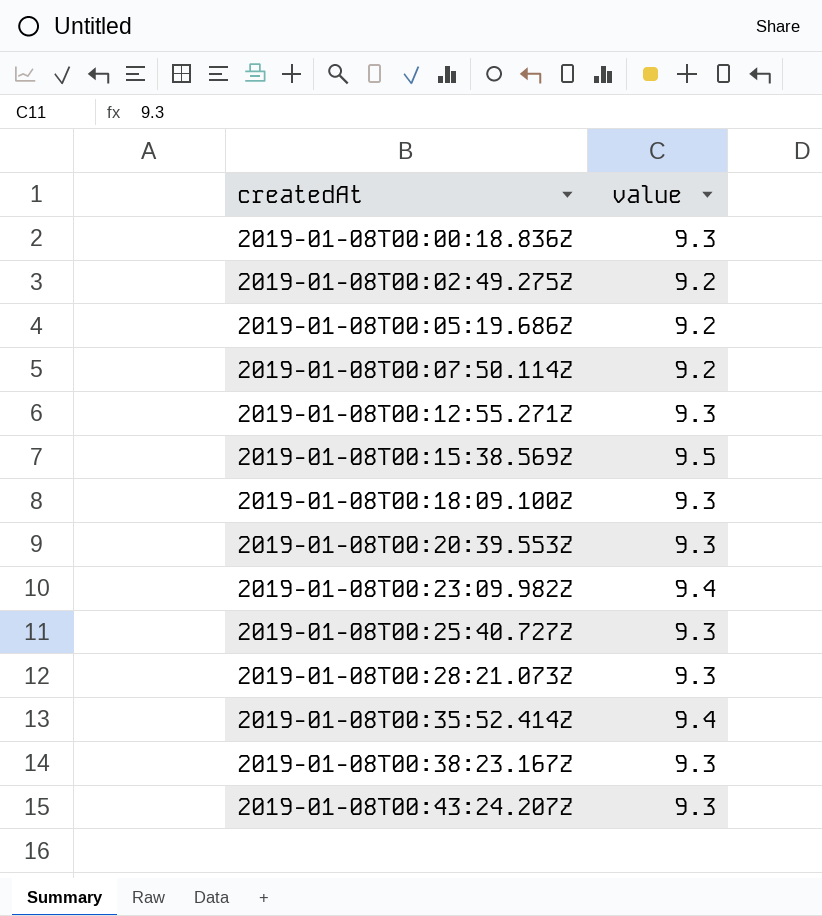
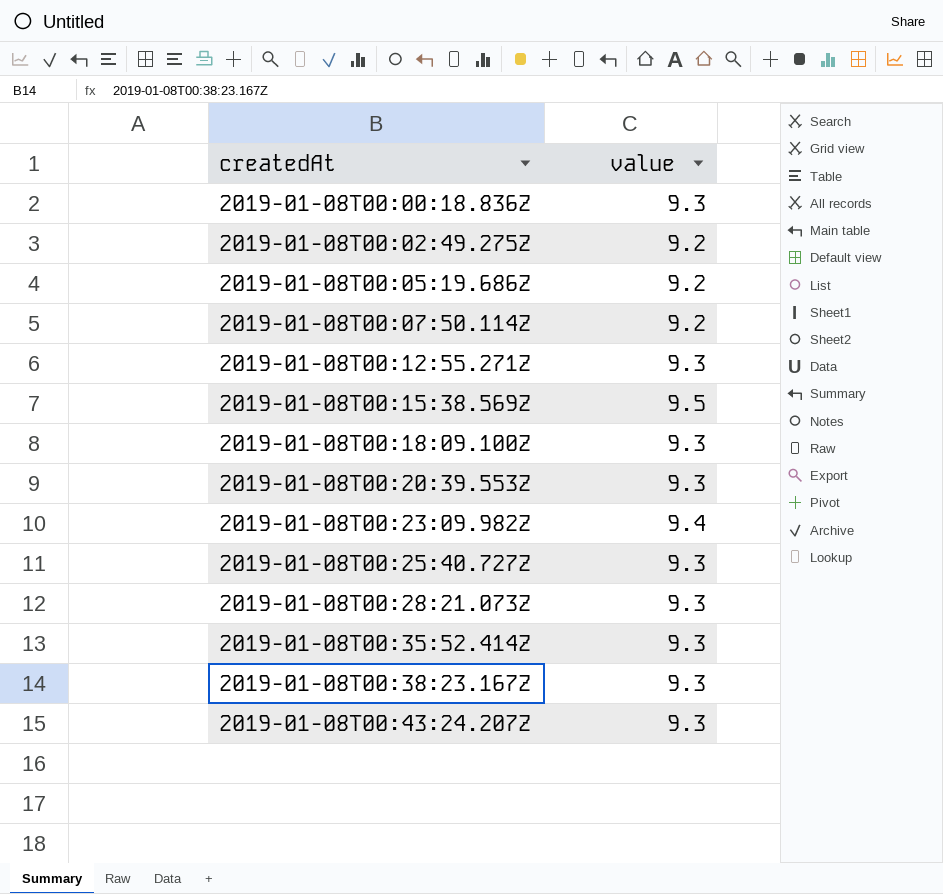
2019-01-08T00:35:52.414Z | value: 9.4 -> 9.3

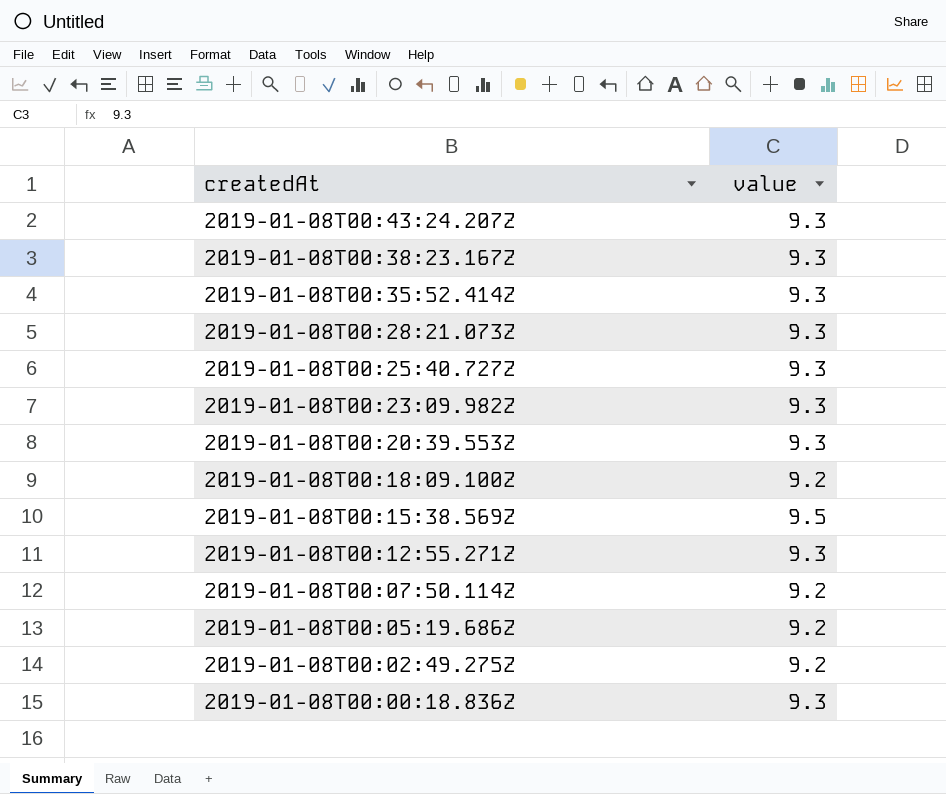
row order: createdAt ascending -> createdAt descending
2019-01-08T00:23:09.982Z | value: 9.4 -> 9.3
2019-01-08T00:18:09.100Z | value: 9.3 -> 9.2

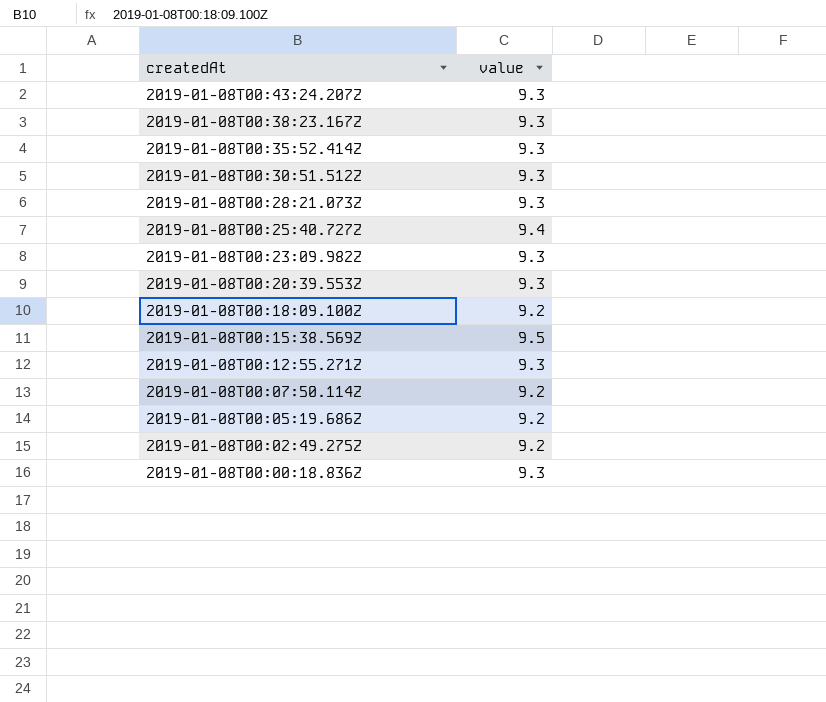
row 2019-01-08T00:30:51.512Z: none -> 9.3
2019-01-08T00:25:40.727Z | value: 9.3 -> 9.4

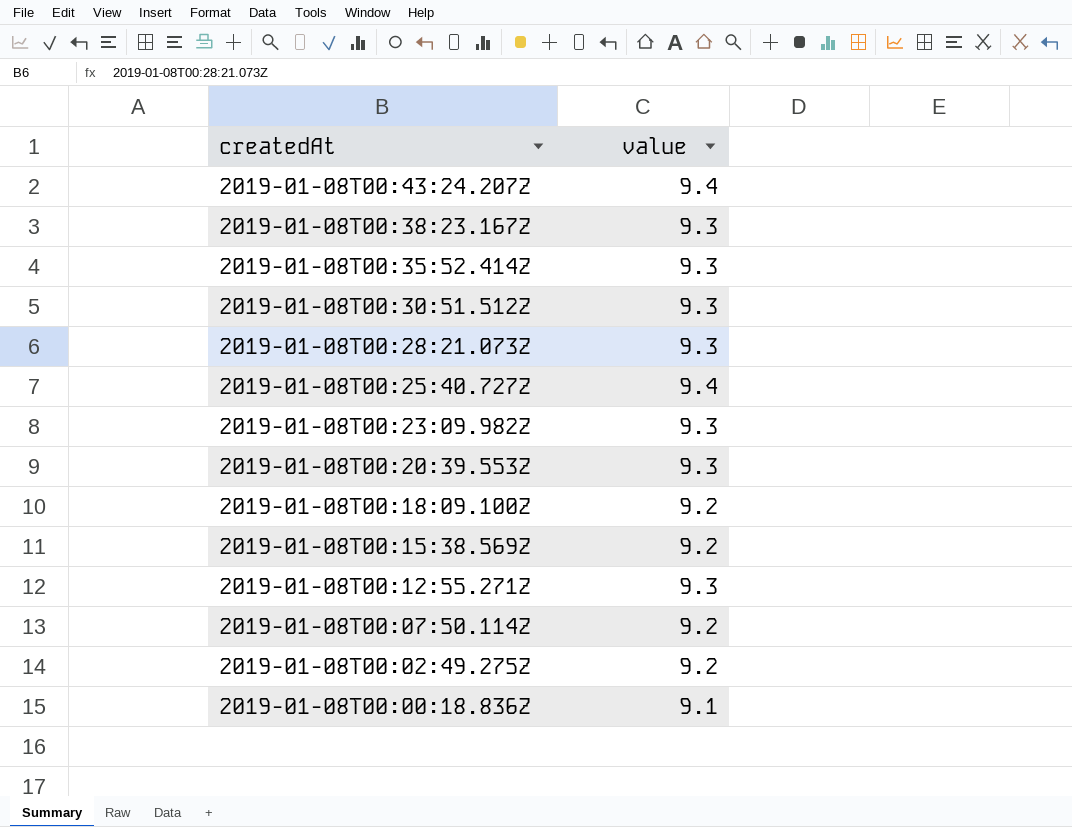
row 2019-01-08T00:05:19.686Z: 9.2 -> none
2019-01-08T00:43:24.207Z | value: 9.3 -> 9.4
2019-01-08T00:15:38.569Z | value: 9.5 -> 9.2
2019-01-08T00:00:18.836Z | value: 9.3 -> 9.1

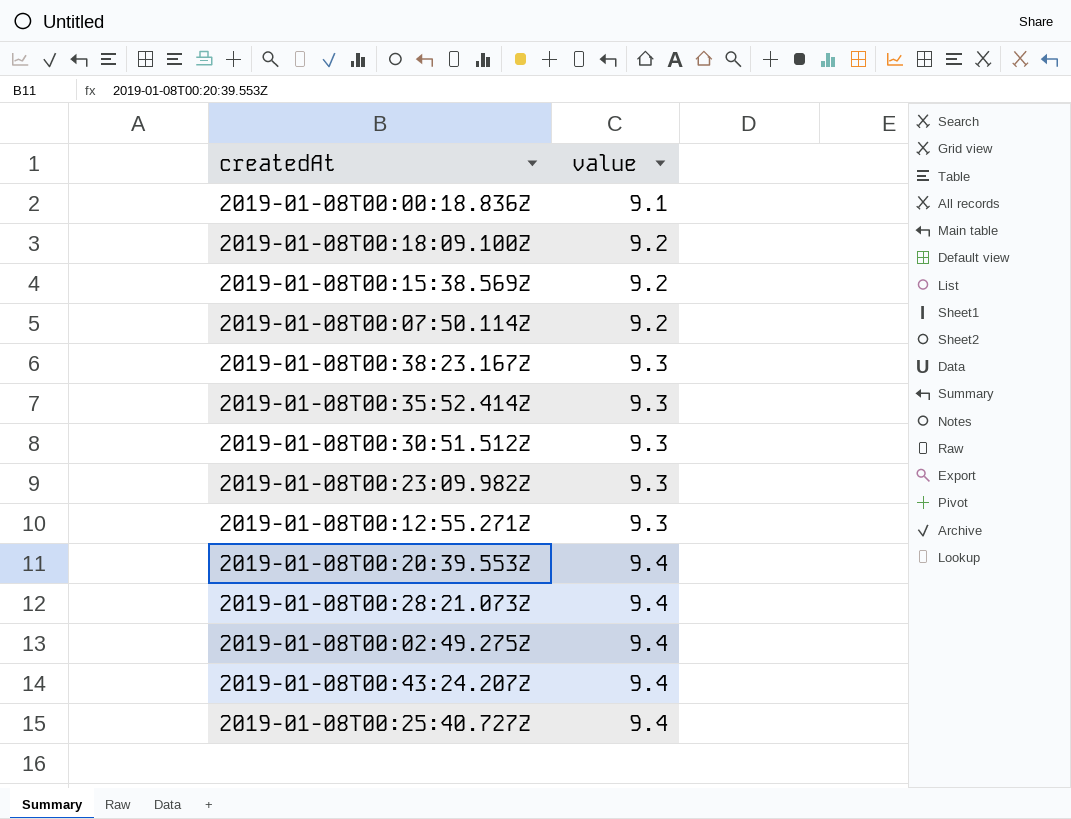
row order: createdAt descending -> value ascending
2019-01-08T00:20:39.553Z | value: 9.3 -> 9.4
2019-01-08T00:28:21.073Z | value: 9.3 -> 9.4
2019-01-08T00:02:49.275Z | value: 9.2 -> 9.4

